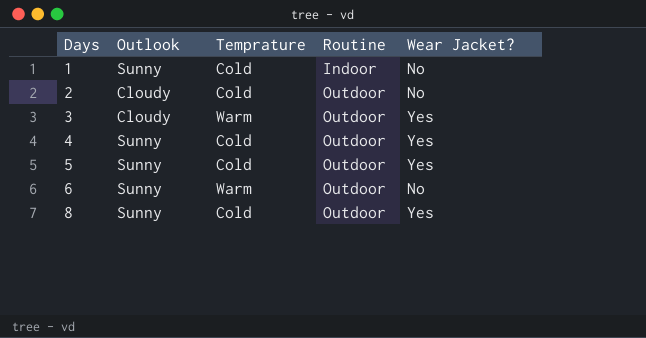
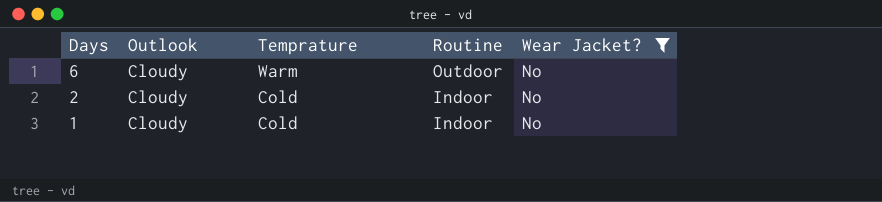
filter: none -> Wear Jacket? = No
row order: Days ascending -> Days descending
6 | Outlook: Sunny -> Cloudy
2 | Routine: Outdoor -> Indoor
1 | Outlook: Sunny -> Cloudy

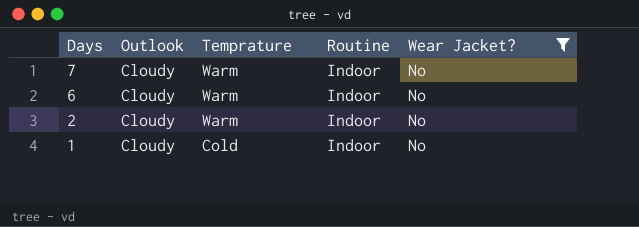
row 7: none -> Cloudy | Warm | Indoor | No
6 | Routine: Outdoor -> Indoor
2 | Temprature: Cold -> Warm

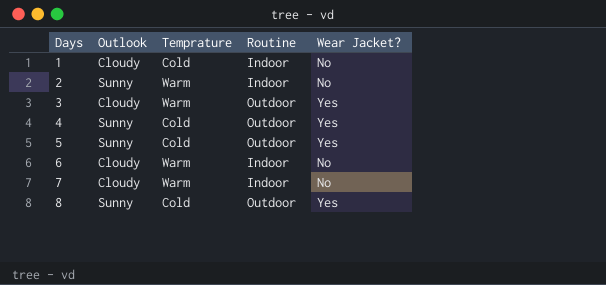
filter: Wear Jacket? = No -> none
row order: Days descending -> Days ascending
2 | Outlook: Cloudy -> Sunny

